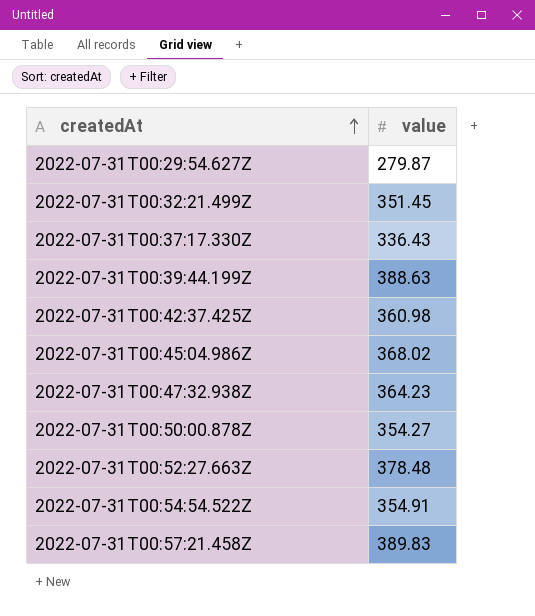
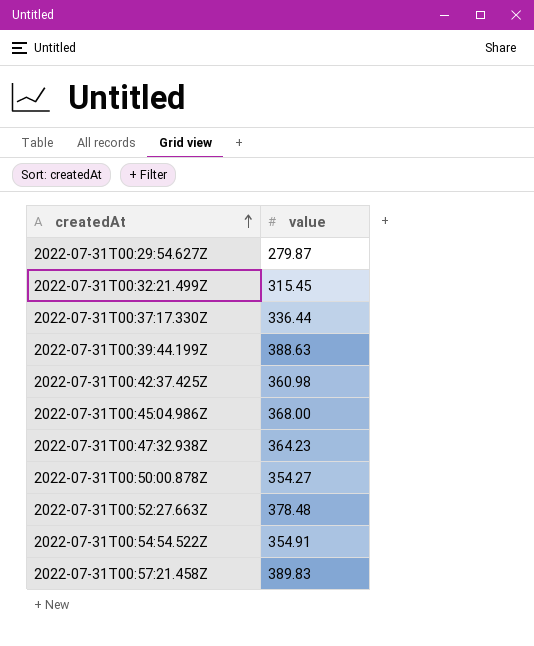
2022-07-31T00:32:21.499Z | value: 351.45 -> 315.45
2022-07-31T00:37:17.330Z | value: 336.43 -> 336.44
2022-07-31T00:45:04.986Z | value: 368.02 -> 368.00

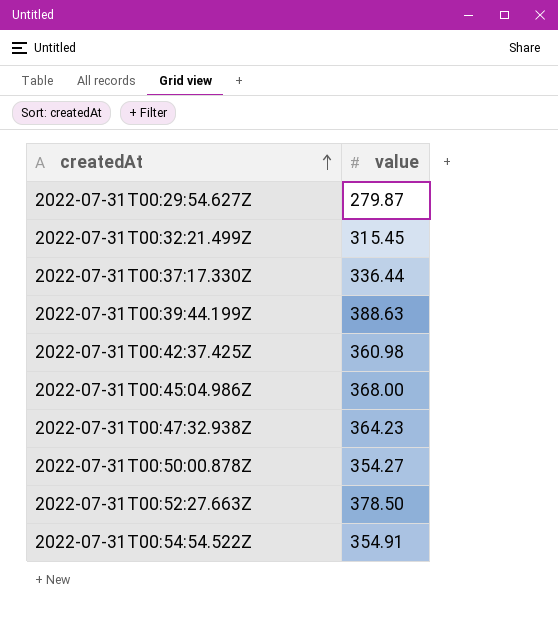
row 2022-07-31T00:57:21.458Z: 389.83 -> none
2022-07-31T00:52:27.663Z | value: 378.48 -> 378.50

